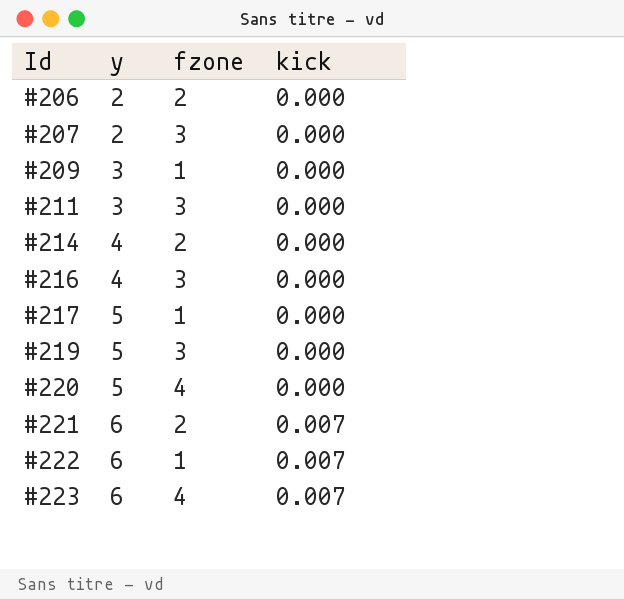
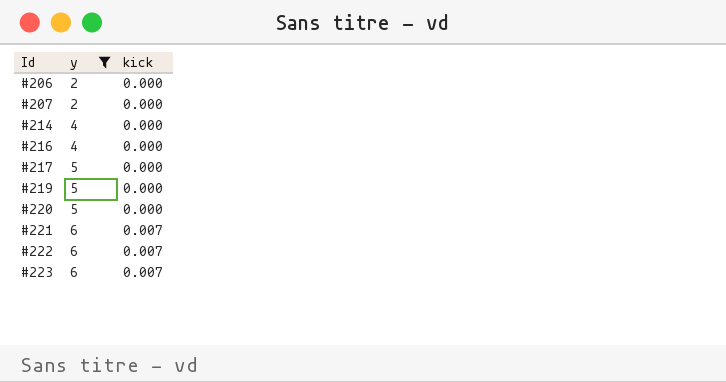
filter: none -> y != 3
column fzone | position: 3 -> none

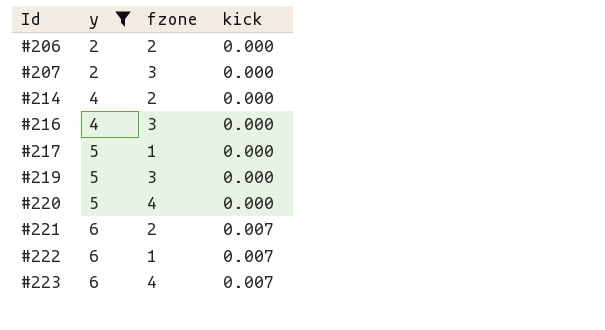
column fzone | position: none -> 3

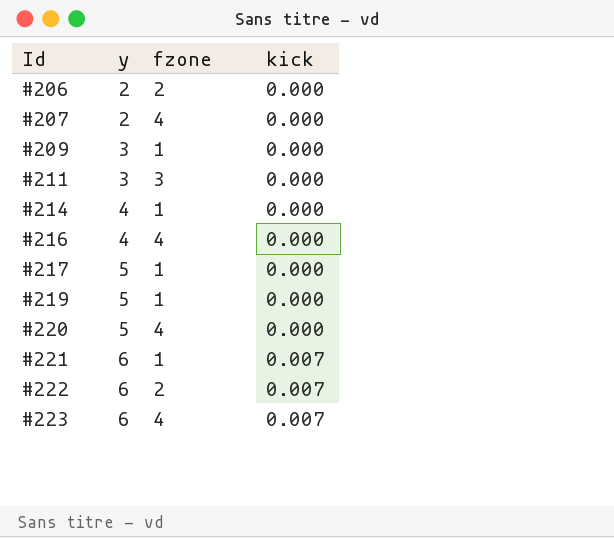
filter: y != 3 -> none
#207 | fzone: 3 -> 4
#214 | fzone: 2 -> 1
#216 | fzone: 3 -> 4
#219 | fzone: 3 -> 1
#221 | fzone: 2 -> 1
#222 | fzone: 1 -> 2

